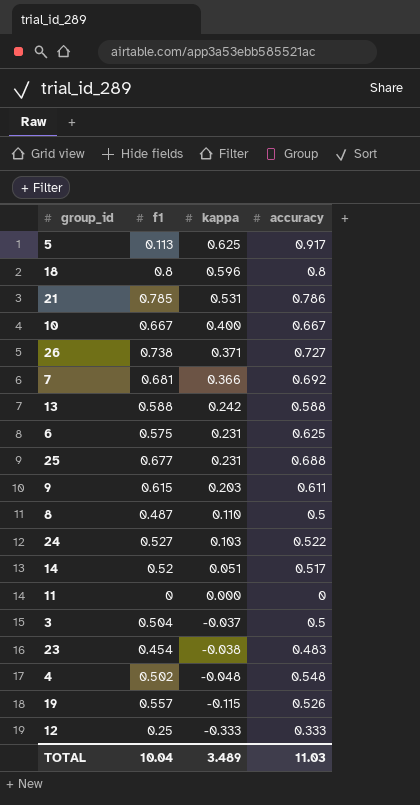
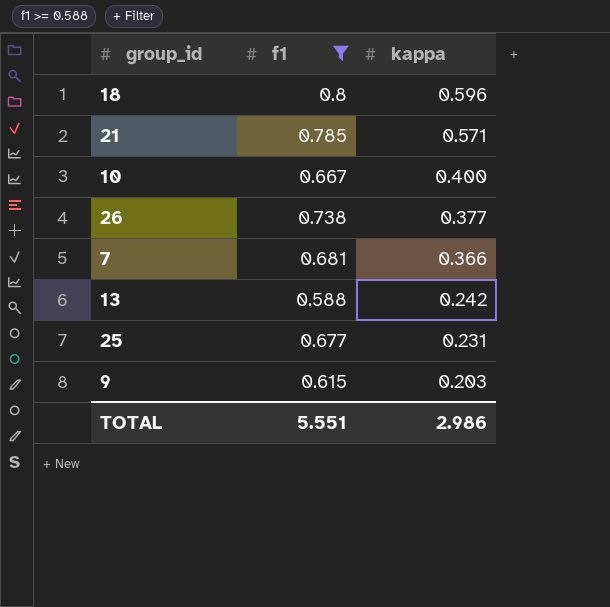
filter: none -> f1 >= 0.588
column accuracy | position: 4 -> none
21 | kappa: 0.531 -> 0.571
26 | kappa: 0.371 -> 0.377
TOTAL | f1: 10.04 -> 5.551
TOTAL | kappa: 3.489 -> 2.986

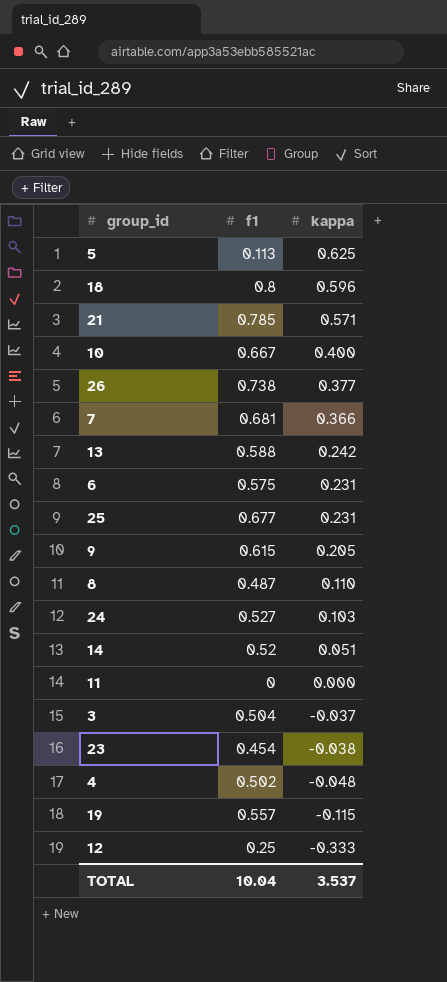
filter: f1 >= 0.588 -> none
9 | kappa: 0.203 -> 0.205
TOTAL | f1: 5.551 -> 10.04
TOTAL | kappa: 2.986 -> 3.537

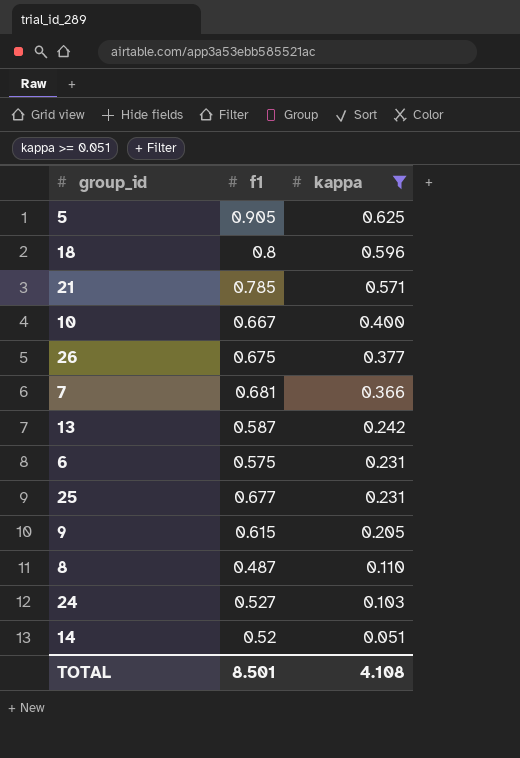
filter: none -> kappa >= 0.051
5 | f1: 0.113 -> 0.905
26 | f1: 0.738 -> 0.675
13 | f1: 0.588 -> 0.587
TOTAL | f1: 10.04 -> 8.501
TOTAL | kappa: 3.537 -> 4.108

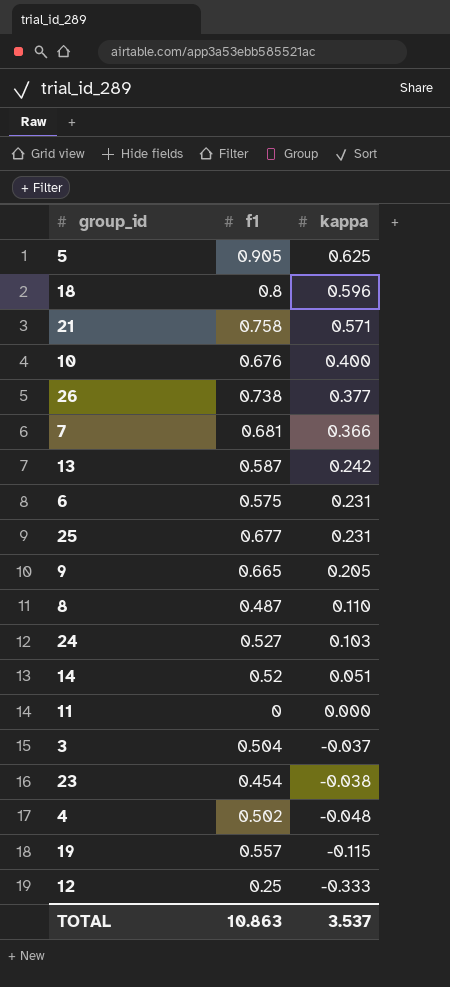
filter: kappa >= 0.051 -> none
21 | f1: 0.785 -> 0.758
10 | f1: 0.667 -> 0.676
26 | f1: 0.675 -> 0.738
9 | f1: 0.615 -> 0.665
TOTAL | f1: 8.501 -> 10.863
TOTAL | kappa: 4.108 -> 3.537

